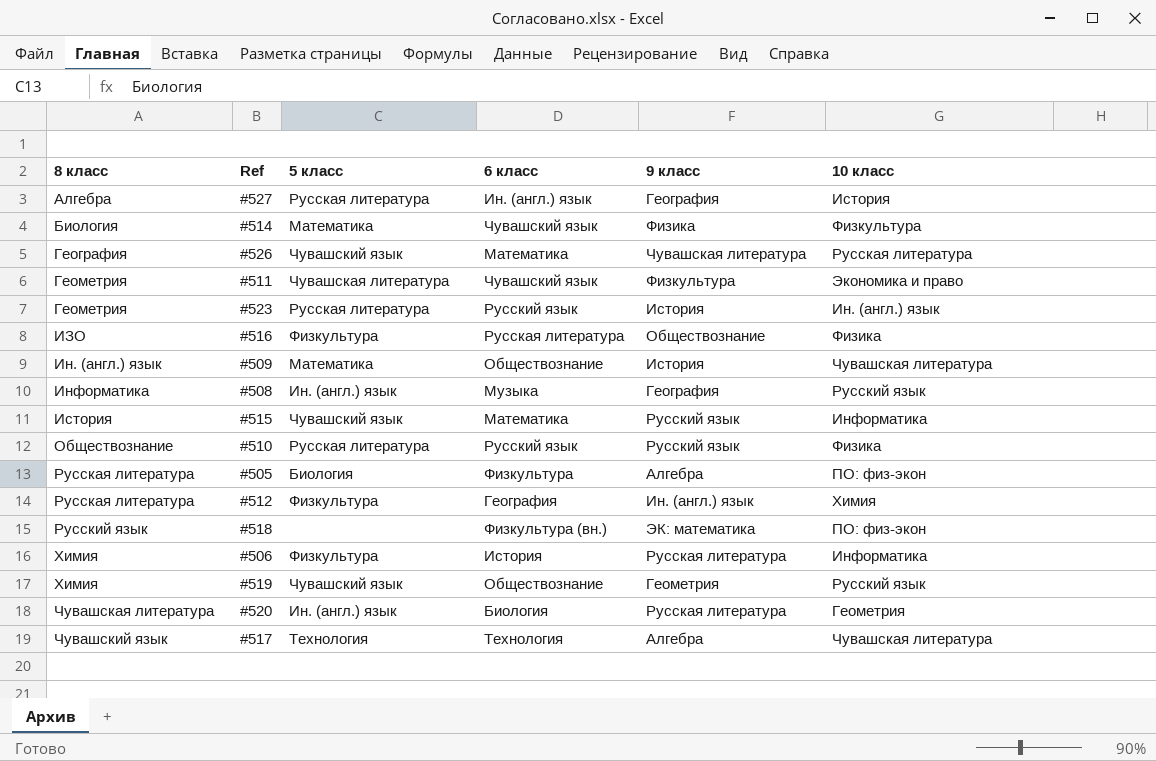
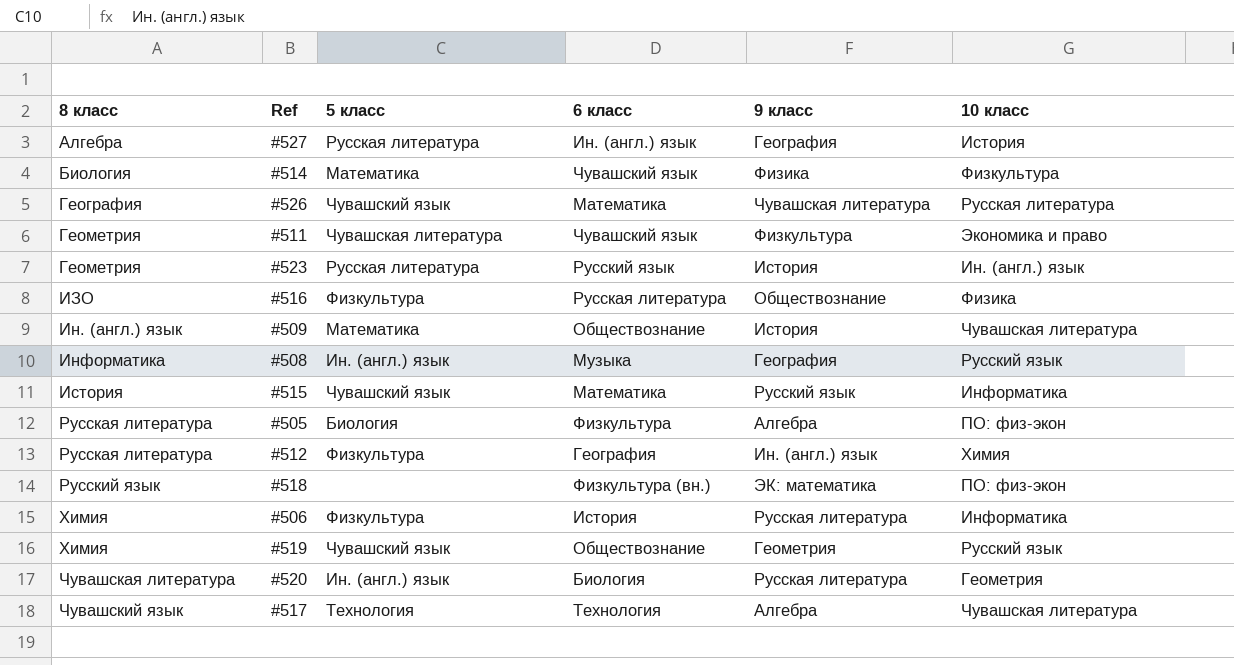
row #510: Обществознание | Русская литература | Русский язык | Русский язык | Физика -> none

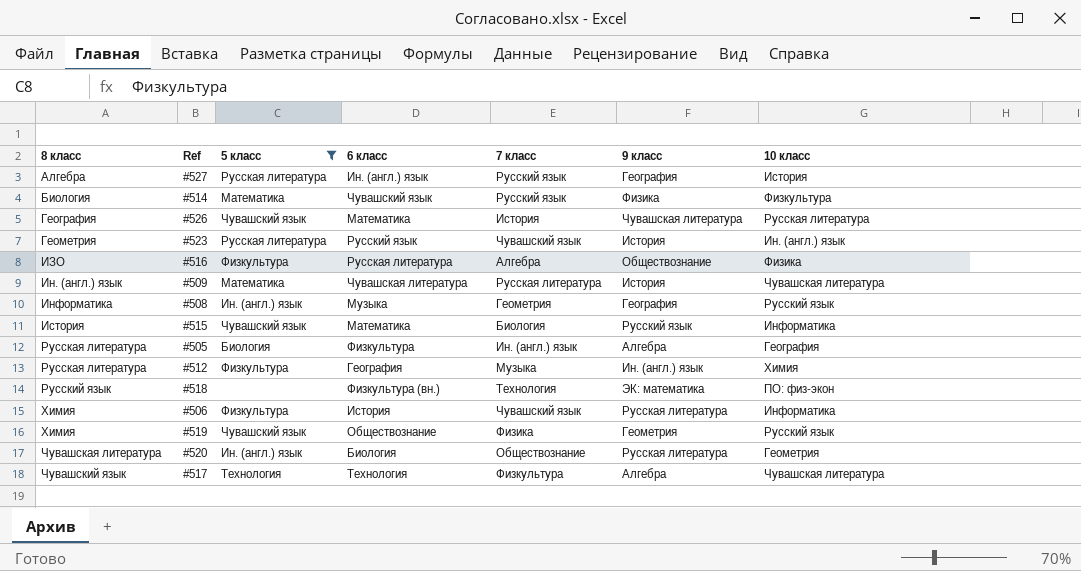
filter: none -> 5 класс != Чувашская литература
column 7 класс | position: none -> 5
#509 | 6 класс: Обществознание -> Чувашская литература
#505 | 10 класс: ПО: физ-экон -> География

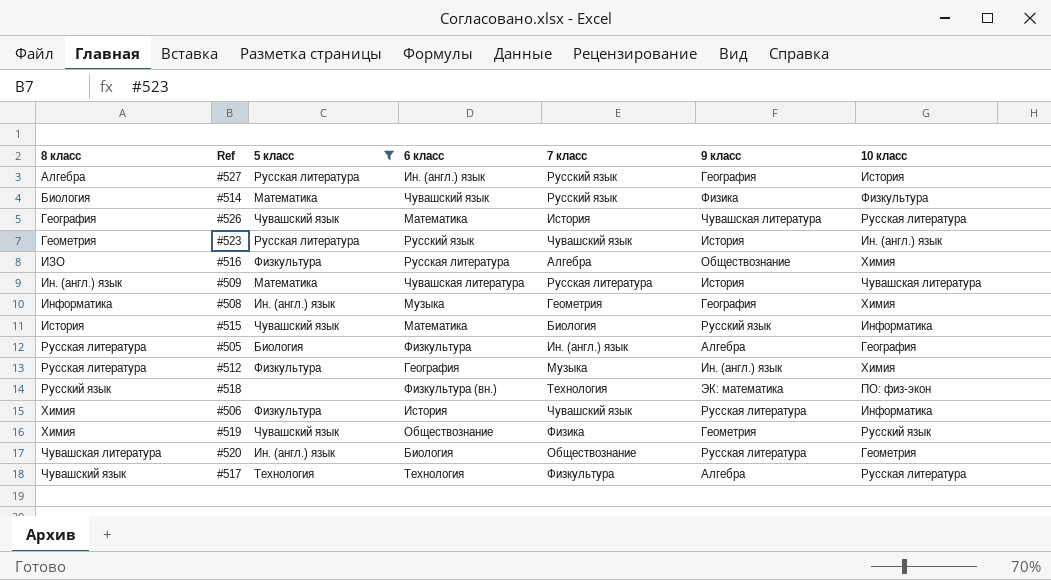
#516 | 10 класс: Физика -> Химия
#508 | 10 класс: Русский язык -> Химия
#517 | 10 класс: Чувашская литература -> Русская литература

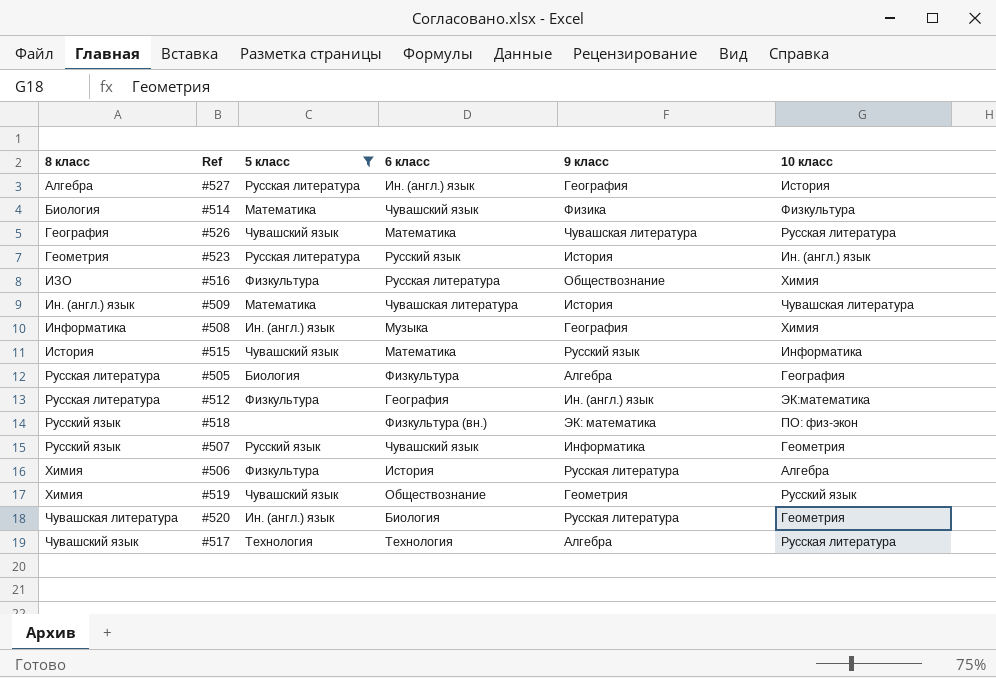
column 7 класс | position: 5 -> none
#512 | 10 класс: Химия -> ЭК:математика
row #507: none -> Русский язык | Русский язык | Чувашский язык | Информатика | Геометрия
#506 | 10 класс: Информатика -> Алгебра

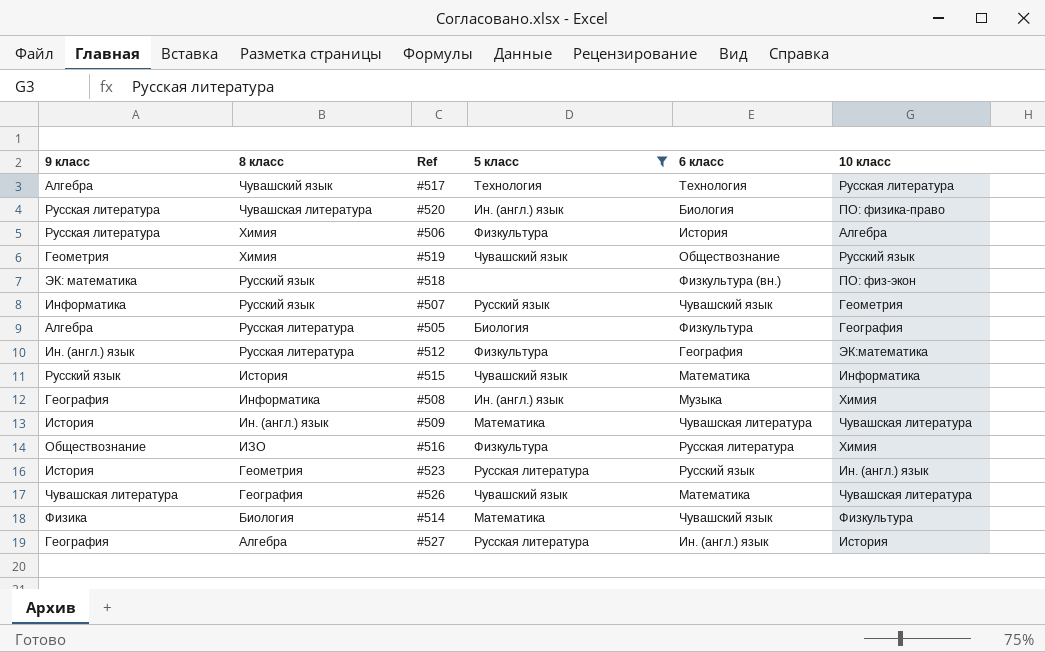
row order: 8 класс ascending -> 8 класс descending
column 9 класс | position: 5 -> 1
#520 | 10 класс: Геометрия -> ПО: физика-право
#526 | 10 класс: Русская литература -> Чувашская литература

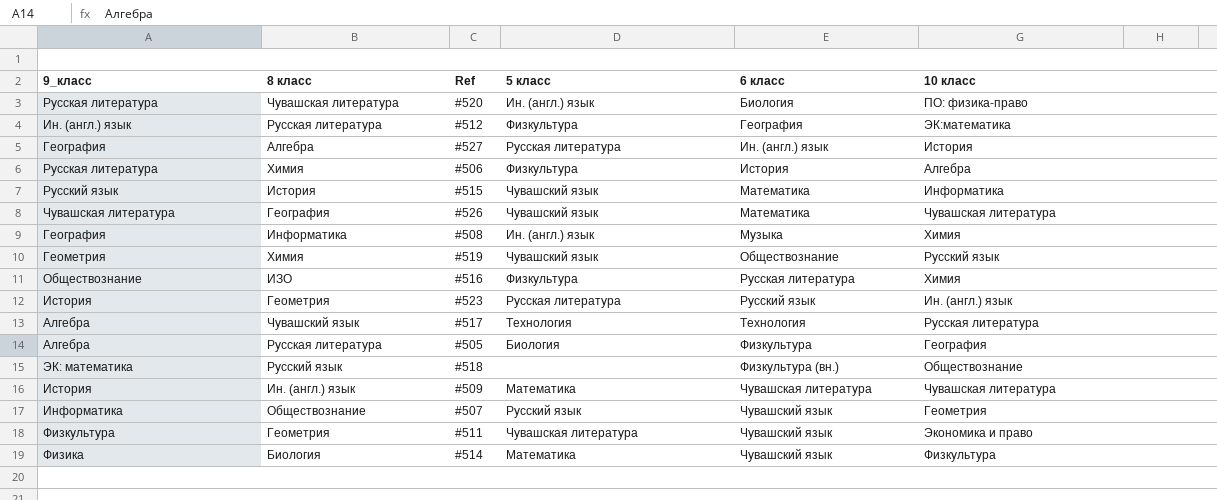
filter: 5 класс != Чувашская литература -> none
row order: 8 класс descending -> 6 класс ascending
column name: 9 класс -> 9_класс
#518 | 10 класс: ПО: физ-экон -> Обществознание
#507 | 8 класс: Русский язык -> Обществознание

